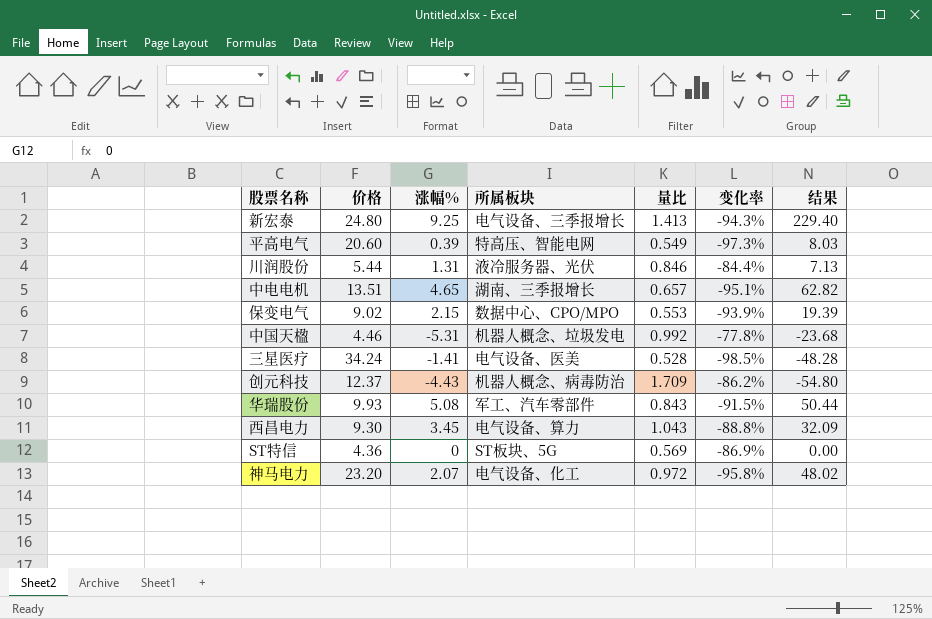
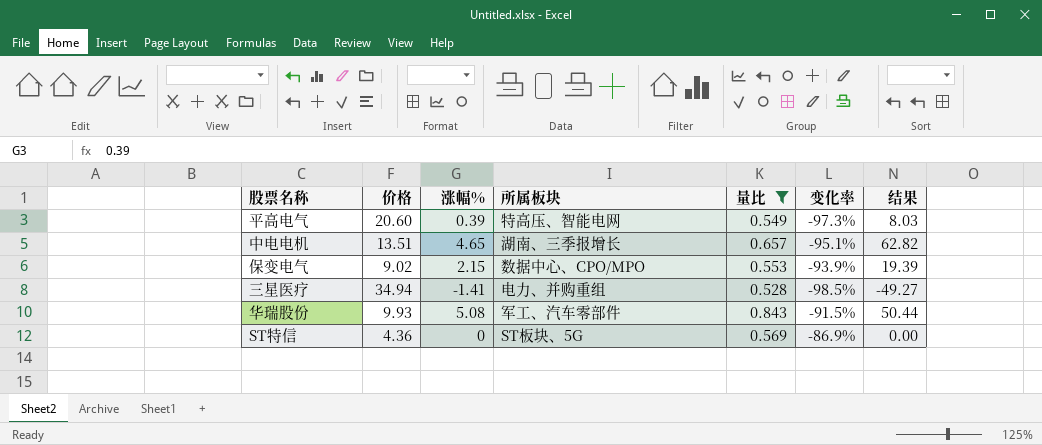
filter: none -> 量比 <= 0.843
三星医疗 | 价格: 34.24 -> 34.94
三星医疗 | 所属板块: 电气设备、医美 -> 电力、并购重组
三星医疗 | 结果: -48.28 -> -49.27

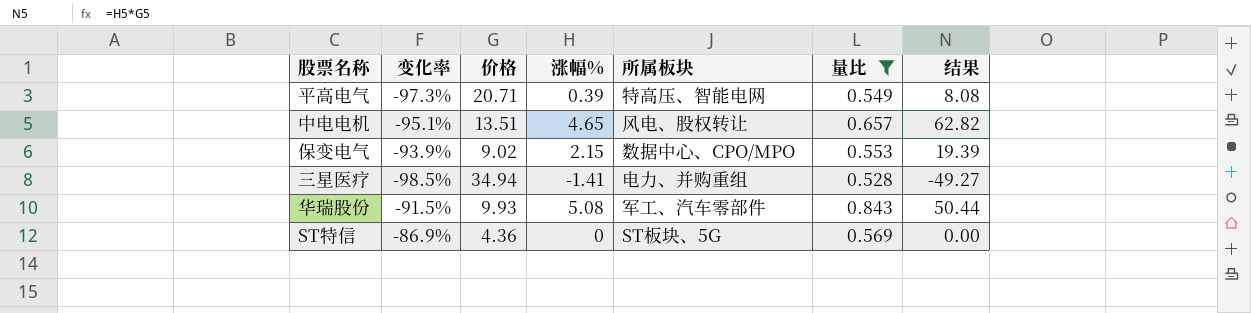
column 变化率 | position: 6 -> 2
平高电气 | 价格: 20.60 -> 20.71
平高电气 | 结果: 8.03 -> 8.08
中电电机 | 所属板块: 湖南、三季报增长 -> 风电、股权转让

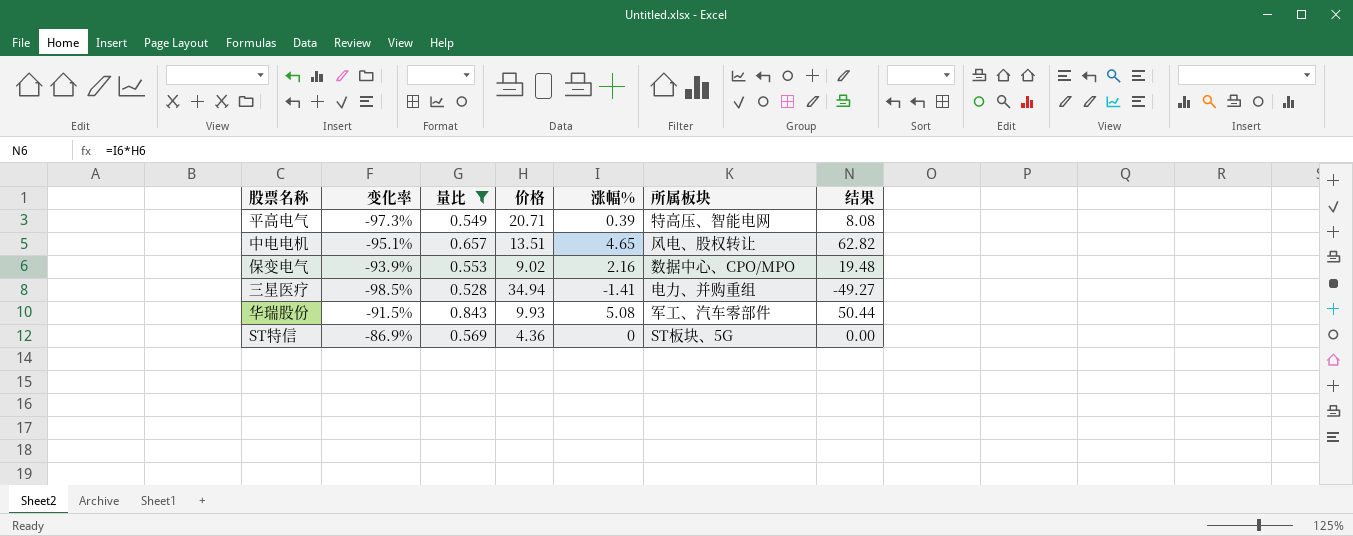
column 量比 | position: 6 -> 3
保变电气 | 涨幅%: 2.15 -> 2.16
保变电气 | 结果: 19.39 -> 19.48

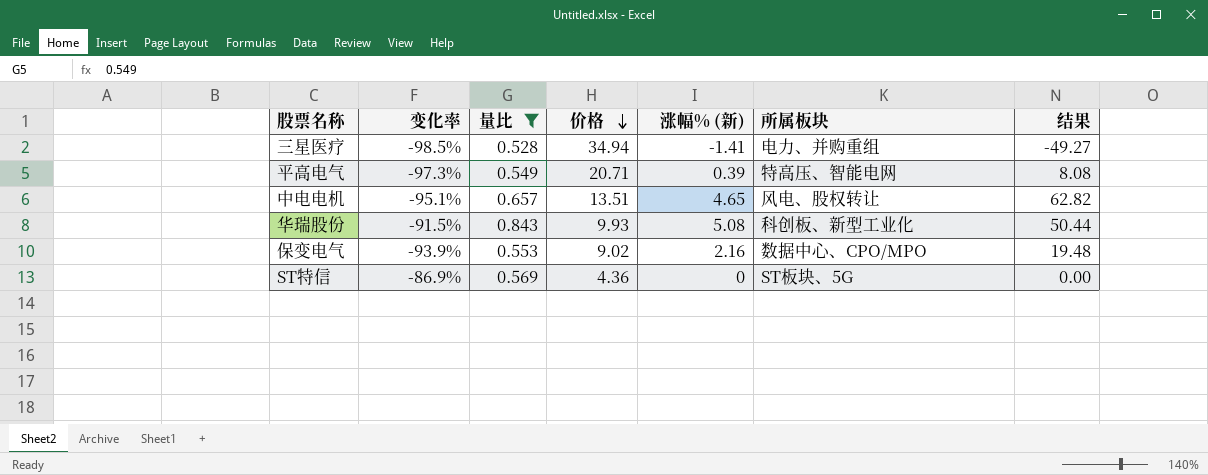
row order: none -> 价格 descending
column name: 涨幅% -> 涨幅% (新)
华瑞股份 | 所属板块: 军工、汽车零部件 -> 科创板、新型工业化

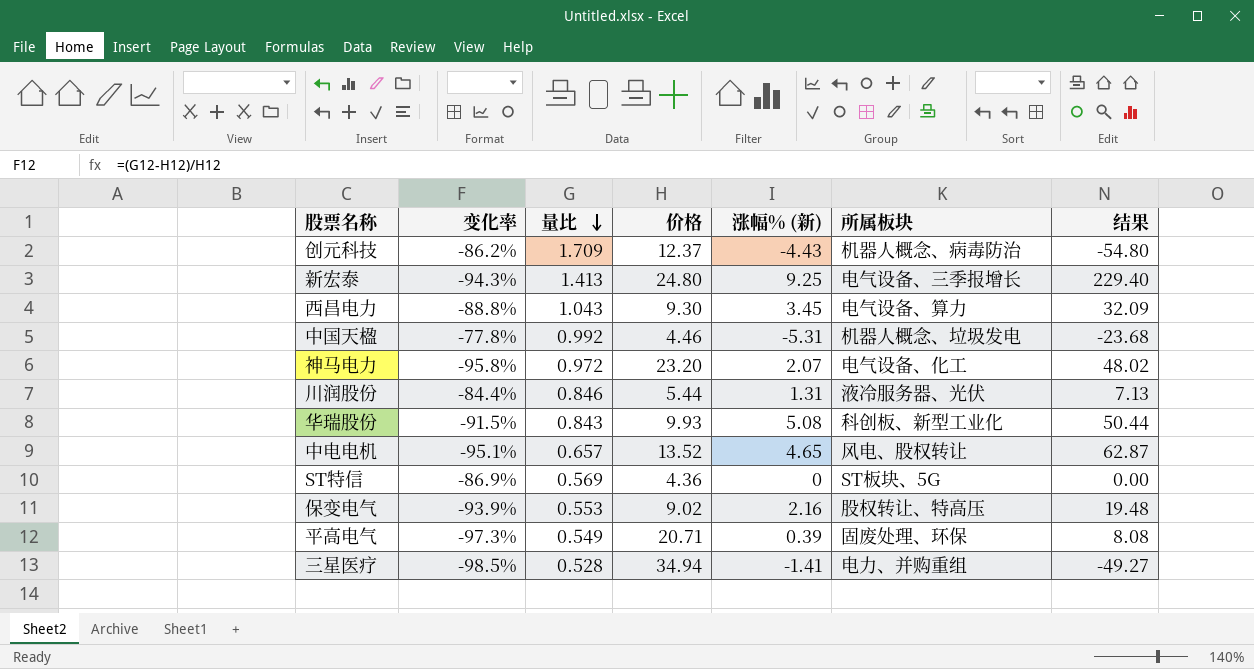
filter: 量比 <= 0.843 -> none
row order: 价格 descending -> 量比 descending
中电电机 | 价格: 13.51 -> 13.52
中电电机 | 结果: 62.82 -> 62.87
保变电气 | 所属板块: 数据中心、CPO/MPO -> 股权转让、特高压
平高电气 | 所属板块: 特高压、智能电网 -> 固废处理、环保

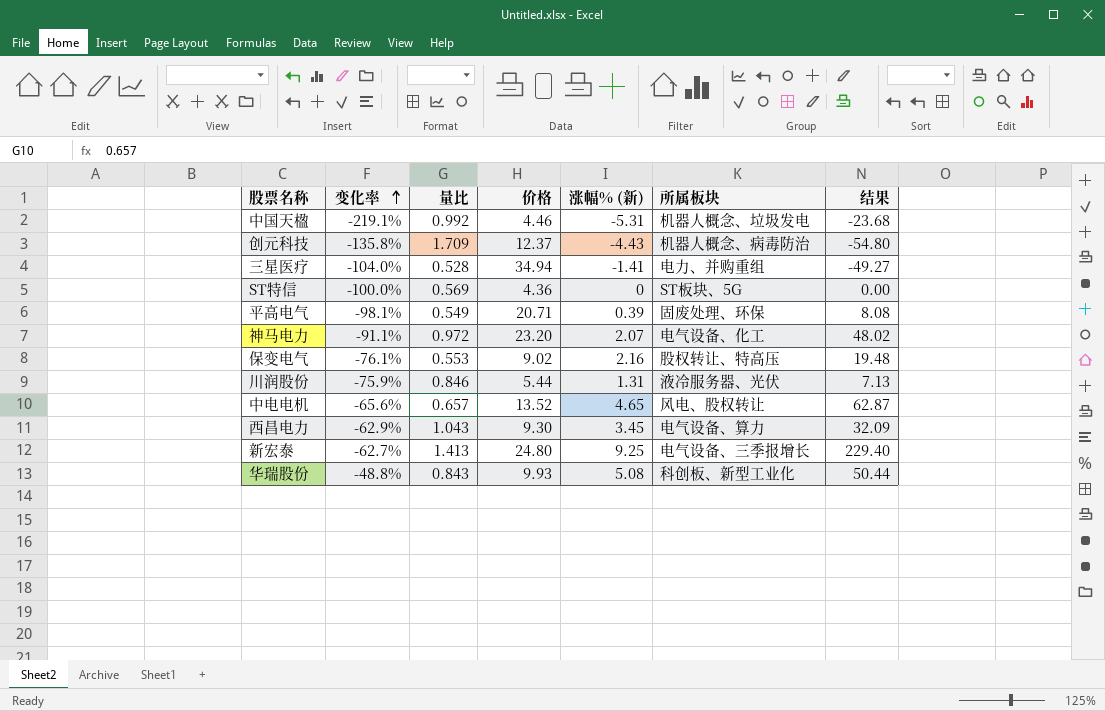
row order: 量比 descending -> 变化率 ascending
column 变化率 | formula: ([量比] - [价格]) / [价格] -> ([涨幅% (新)] - [价格]) / [价格]

